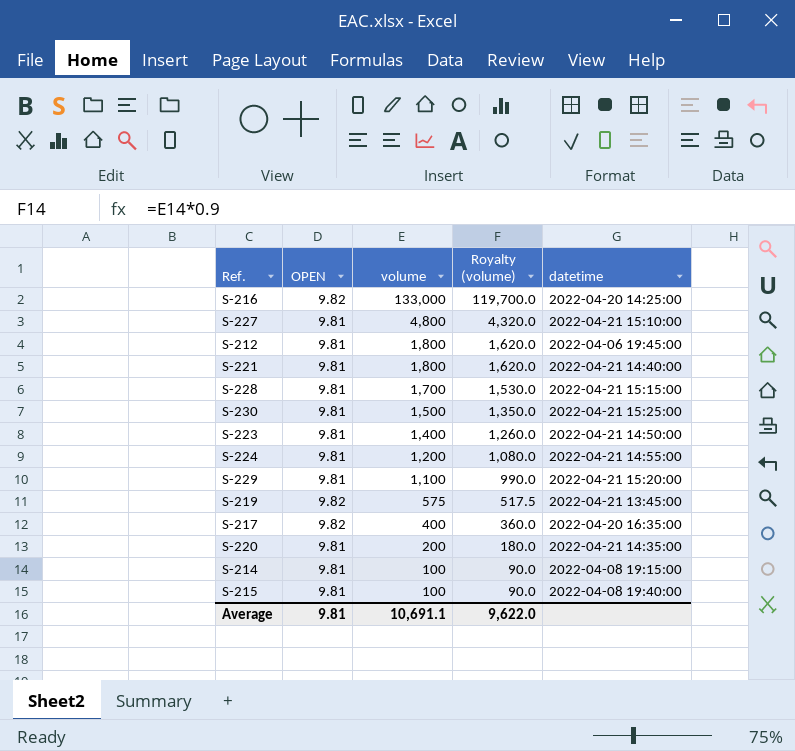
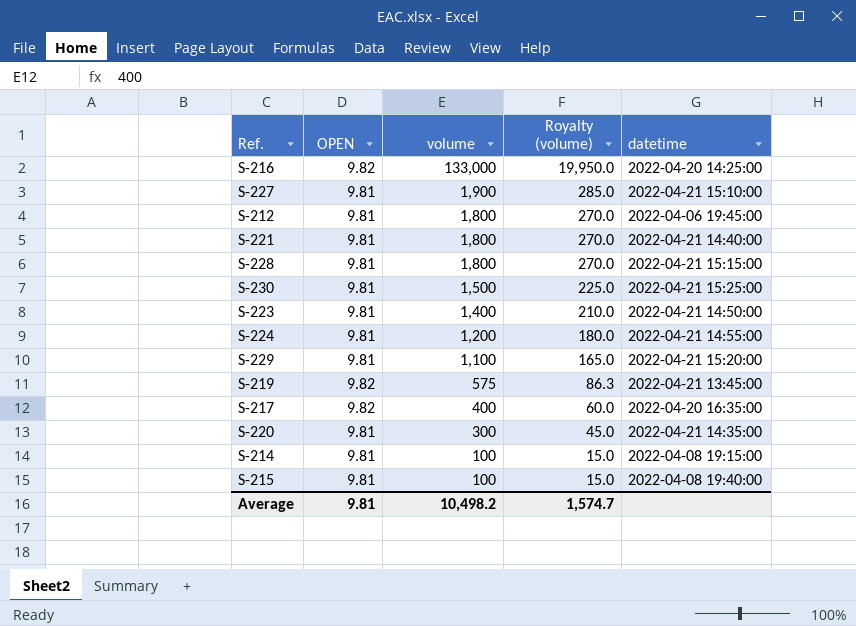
column Royalty (volume) | formula: [volume] * 0.9 -> [volume] * 0.15
S-227 | volume: 4,800 -> 1,900
S-228 | volume: 1,700 -> 1,800
S-220 | volume: 200 -> 300
Average | volume: 10,691.1 -> 10,498.2
Average | Royalty (volume): 9,622.0 -> 1,574.7

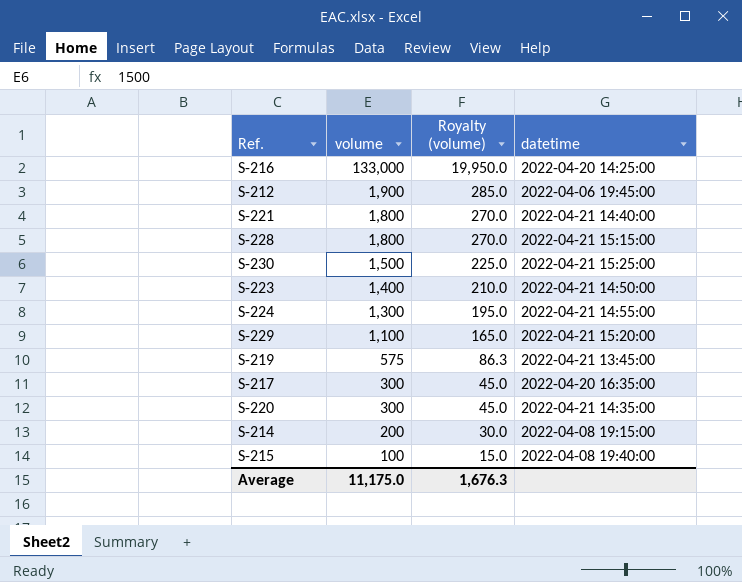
column OPEN | position: 2 -> none
row S-227: 9.81 | 1,900 | 285.0 | 2022-04-21 15:10:00 -> none
S-212 | volume: 1,800 -> 1,900
S-212 | Royalty (volume): 270.0 -> 285.0
S-224 | volume: 1,200 -> 1,300
S-224 | Royalty (volume): 180.0 -> 195.0
S-217 | volume: 400 -> 300
S-217 | Royalty (volume): 60.0 -> 45.0
S-214 | volume: 100 -> 200
S-214 | Royalty (volume): 15.0 -> 30.0
Average | volume: 10,498.2 -> 11,175.0
Average | Royalty (volume): 1,574.7 -> 1,676.3

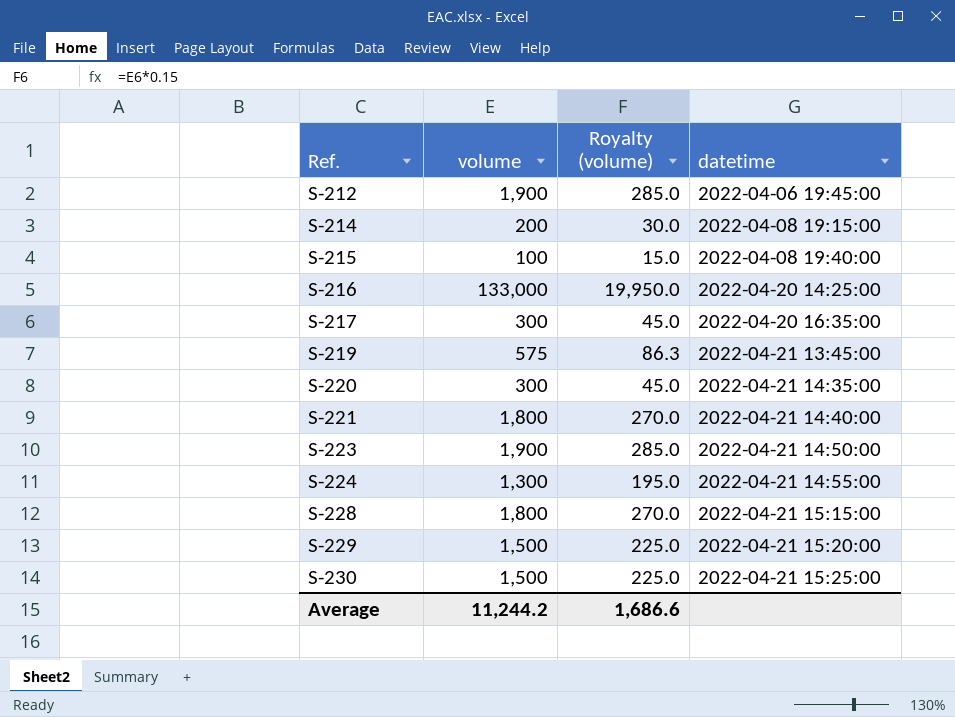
row order: volume descending -> Ref. ascending
S-223 | volume: 1,400 -> 1,900
S-223 | Royalty (volume): 210.0 -> 285.0
S-229 | volume: 1,100 -> 1,500
S-229 | Royalty (volume): 165.0 -> 225.0
Average | volume: 11,175.0 -> 11,244.2
Average | Royalty (volume): 1,676.3 -> 1,686.6

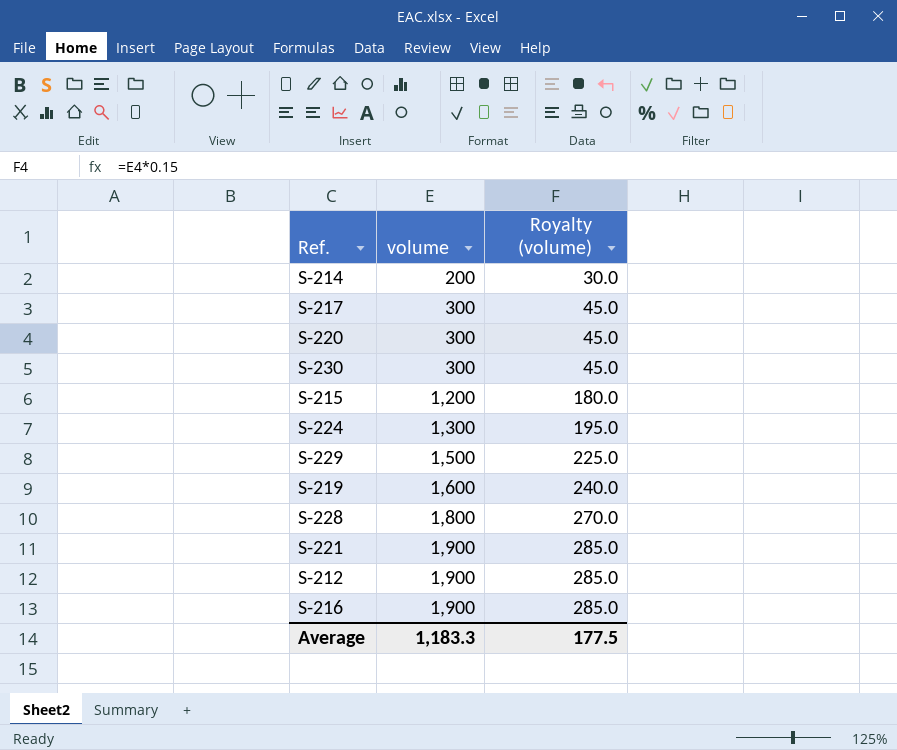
row order: Ref. ascending -> volume ascending
column datetime | position: 4 -> none
row S-223: 1,900 | 285.0 | 2022-04-21 14:50:00 -> none
S-230 | volume: 1,500 -> 300
S-230 | Royalty (volume): 225.0 -> 45.0
S-215 | volume: 100 -> 1,200
S-215 | Royalty (volume): 15.0 -> 180.0
S-219 | volume: 575 -> 1,600
S-219 | Royalty (volume): 86.3 -> 240.0
S-221 | volume: 1,800 -> 1,900
S-221 | Royalty (volume): 270.0 -> 285.0
S-216 | volume: 133,000 -> 1,900
S-216 | Royalty (volume): 19,950.0 -> 285.0
Average | volume: 11,244.2 -> 1,183.3
Average | Royalty (volume): 1,686.6 -> 177.5

